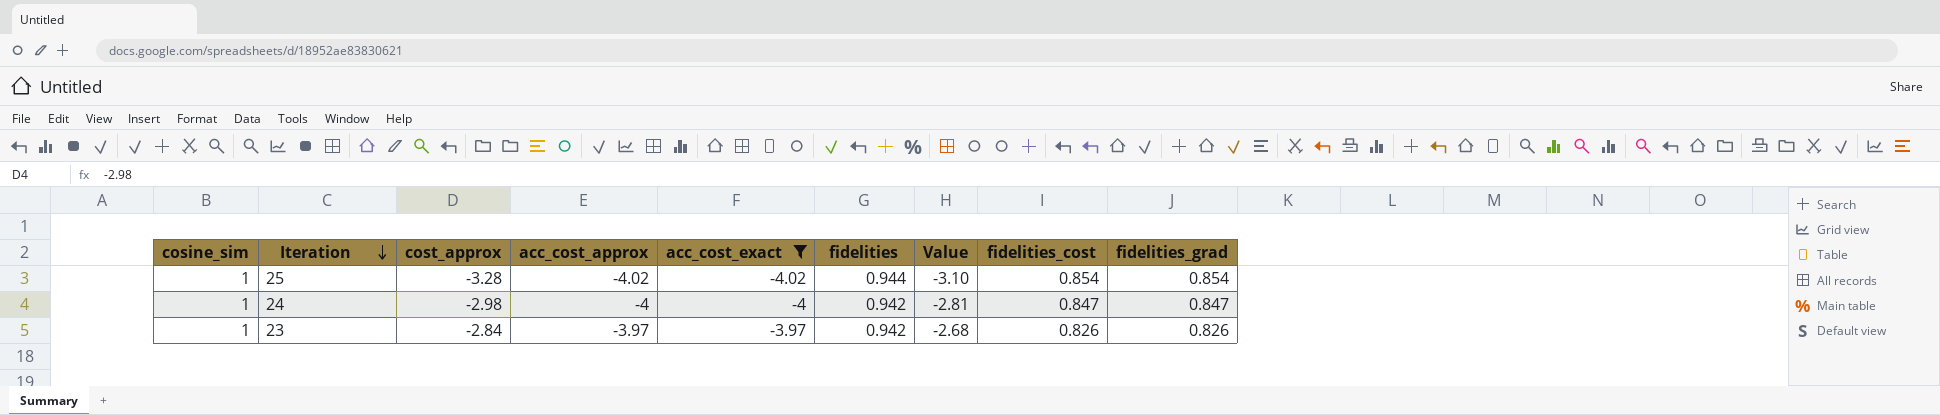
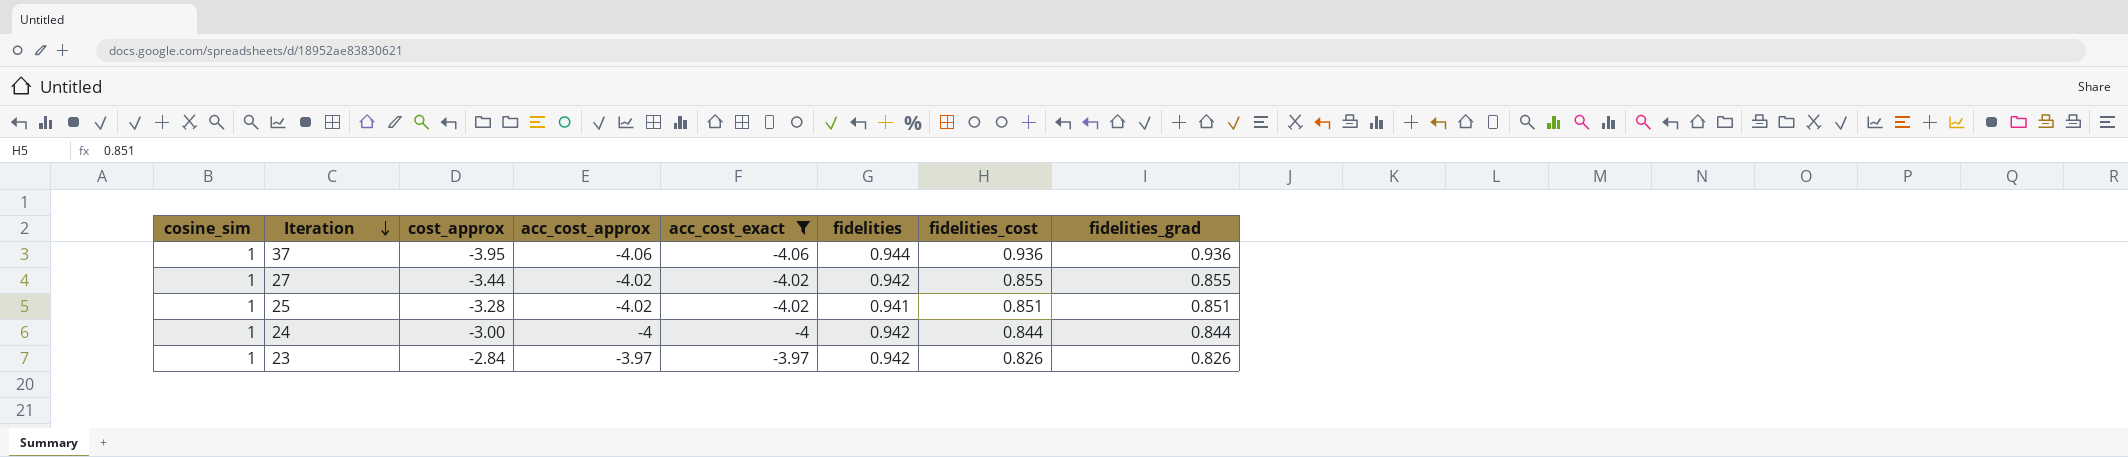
column Value | formula: [cost_approx] * [fidelities] -> none
row 37: none -> 1 | -3.95 | -4.06 | -4.06 | 0.944 | 0.936 | 0.936
row 27: none -> 1 | -3.44 | -4.02 | -4.02 | 0.942 | 0.855 | 0.855
25 | fidelities: 0.944 -> 0.941
25 | fidelities_cost: 0.854 -> 0.851
25 | fidelities_grad: 0.854 -> 0.851
24 | cost_approx: -2.98 -> -3.00
24 | fidelities_cost: 0.847 -> 0.844
24 | fidelities_grad: 0.847 -> 0.844

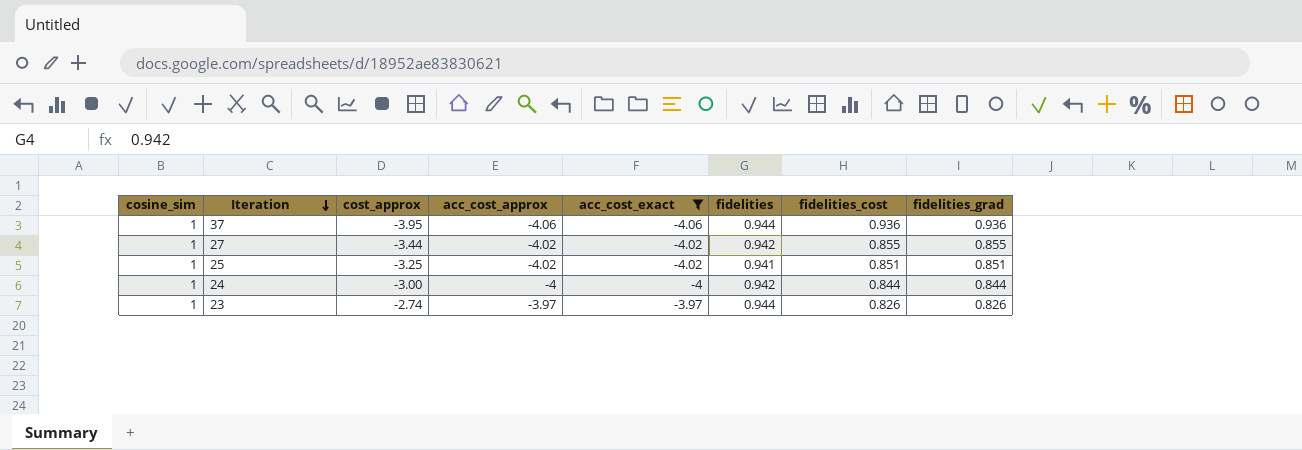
25 | cost_approx: -3.28 -> -3.25
23 | cost_approx: -2.84 -> -2.74
23 | fidelities: 0.942 -> 0.944

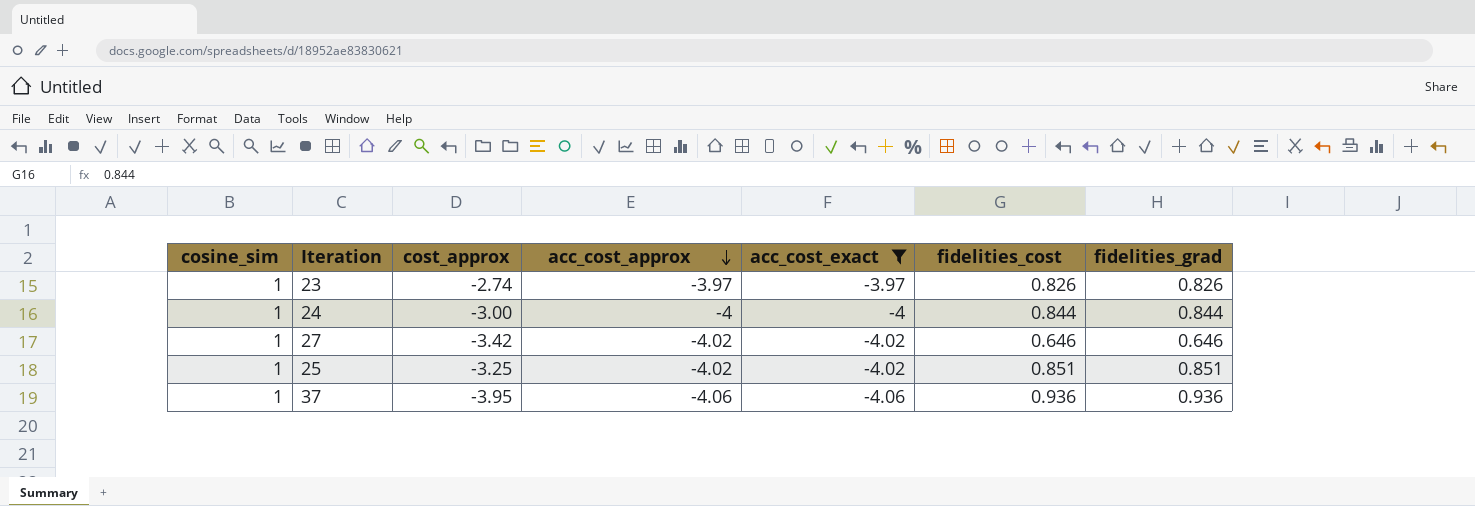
row order: Iteration descending -> acc_cost_approx descending
column fidelities | position: 6 -> none
27 | cost_approx: -3.44 -> -3.42
27 | fidelities_cost: 0.855 -> 0.646
27 | fidelities_grad: 0.855 -> 0.646

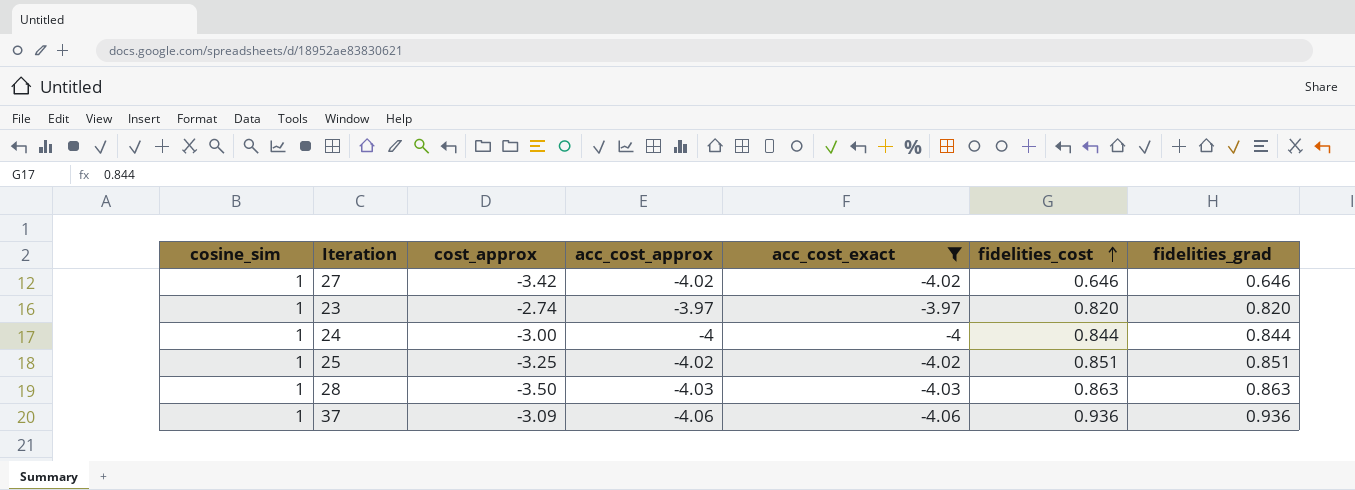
row order: acc_cost_approx descending -> fidelities_cost ascending
23 | fidelities_cost: 0.826 -> 0.820
23 | fidelities_grad: 0.826 -> 0.820
row 28: none -> 1 | -3.50 | -4.03 | -4.03 | 0.863 | 0.863
37 | cost_approx: -3.95 -> -3.09

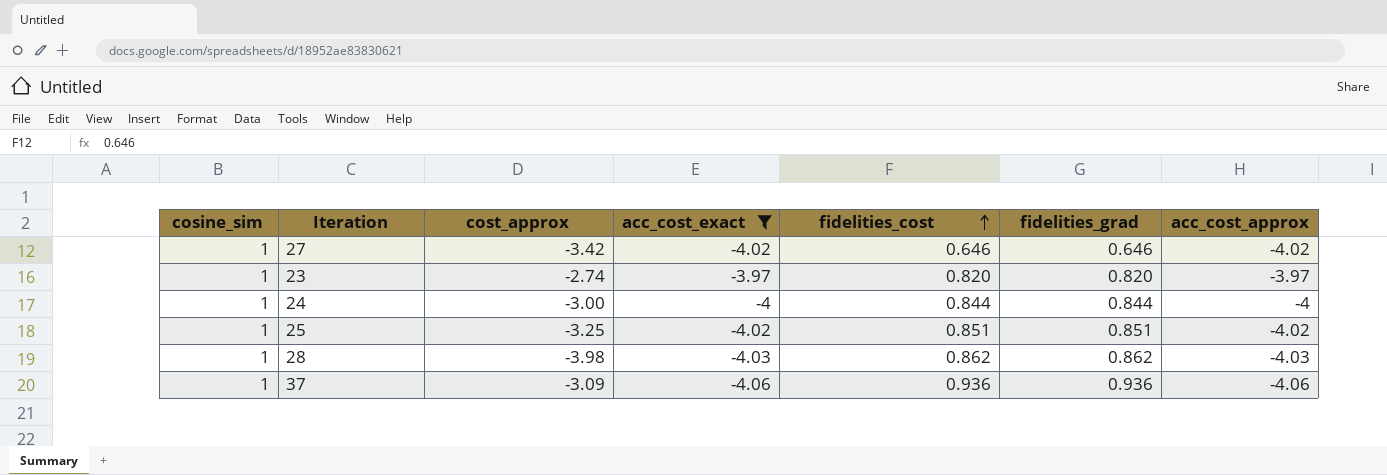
column acc_cost_approx | position: 4 -> 7
28 | cost_approx: -3.50 -> -3.98
28 | fidelities_cost: 0.863 -> 0.862
28 | fidelities_grad: 0.863 -> 0.862

